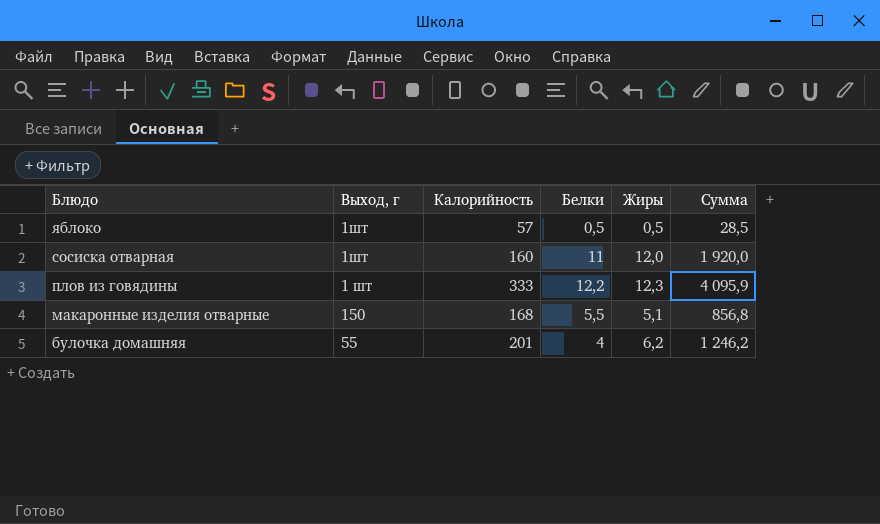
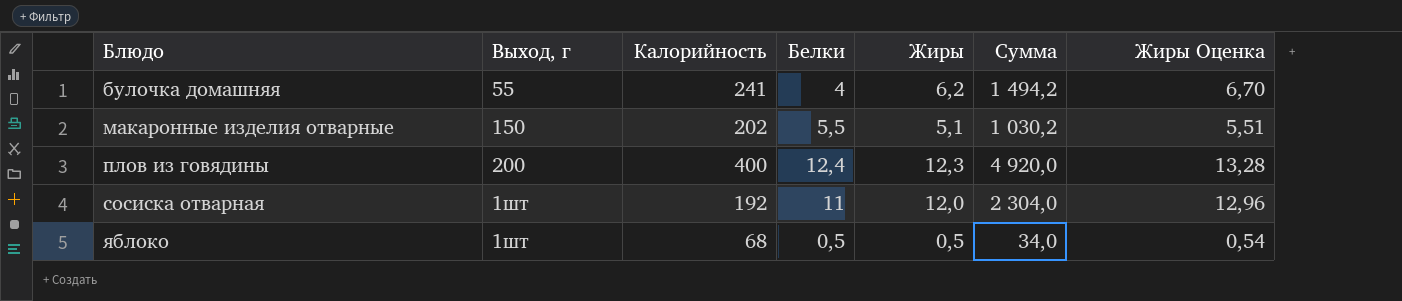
row order: Блюдо descending -> Блюдо ascending
column Жиры Оценка | formula: none -> [Жиры] * 1,08
булочка домашняя | Калорийность: 201 -> 241
булочка домашняя | Сумма: 1 246,2 -> 1 494,2
макаронные изделия отварные | Калорийность: 168 -> 202
макаронные изделия отварные | Сумма: 856,8 -> 1 030,2
плов из говядины | Выход, г: 1 шт -> 200
плов из говядины | Калорийность: 333 -> 400
плов из говядины | Белки: 12,2 -> 12,4
плов из говядины | Сумма: 4 095,9 -> 4 920,0
сосиска отварная | Калорийность: 160 -> 192
сосиска отварная | Сумма: 1 920,0 -> 2 304,0
яблоко | Калорийность: 57 -> 68
яблоко | Сумма: 28,5 -> 34,0

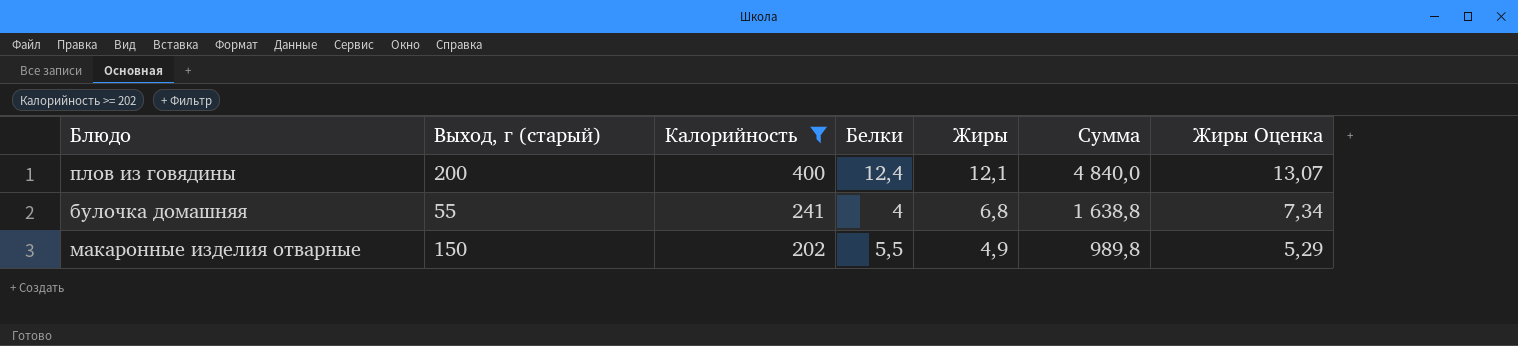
filter: none -> Калорийность >= 202
row order: Блюдо ascending -> Калорийность descending
column name: Выход, г -> Выход, г (старый)
плов из говядины | Жиры: 12,3 -> 12,1
плов из говядины | Сумма: 4 920,0 -> 4 840,0
плов из говядины | Жиры Оценка: 13,28 -> 13,07
булочка домашняя | Жиры: 6,2 -> 6,8
булочка домашняя | Сумма: 1 494,2 -> 1 638,8
булочка домашняя | Жиры Оценка: 6,70 -> 7,34
макаронные изделия отварные | Жиры: 5,1 -> 4,9
макаронные изделия отварные | Сумма: 1 030,2 -> 989,8
макаронные изделия отварные | Жиры Оценка: 5,51 -> 5,29

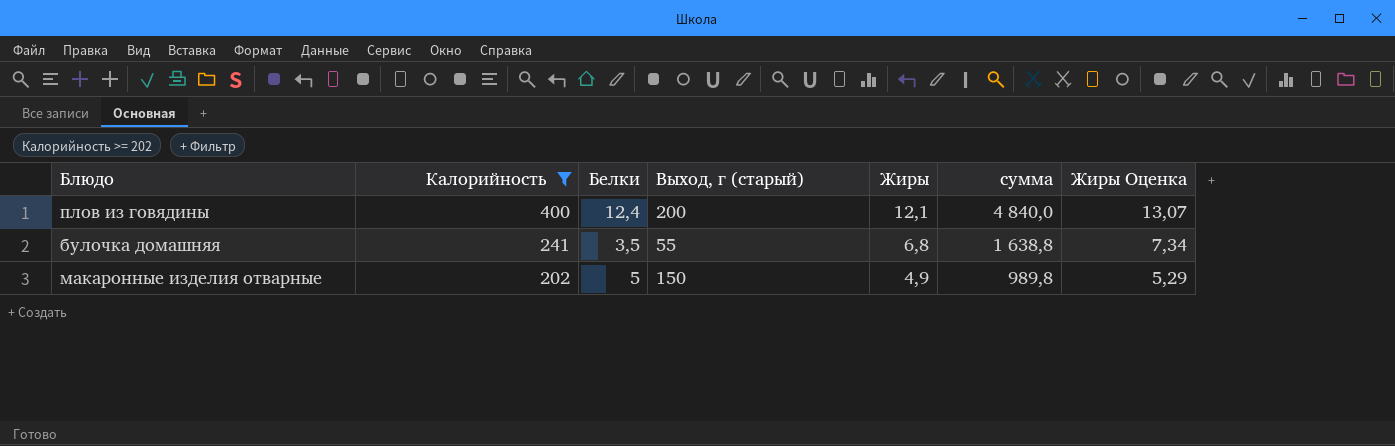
column Выход, г (старый) | position: 2 -> 4
column name: Сумма -> сумма
булочка домашняя | Белки: 4 -> 3,5
макаронные изделия отварные | Белки: 5,5 -> 5

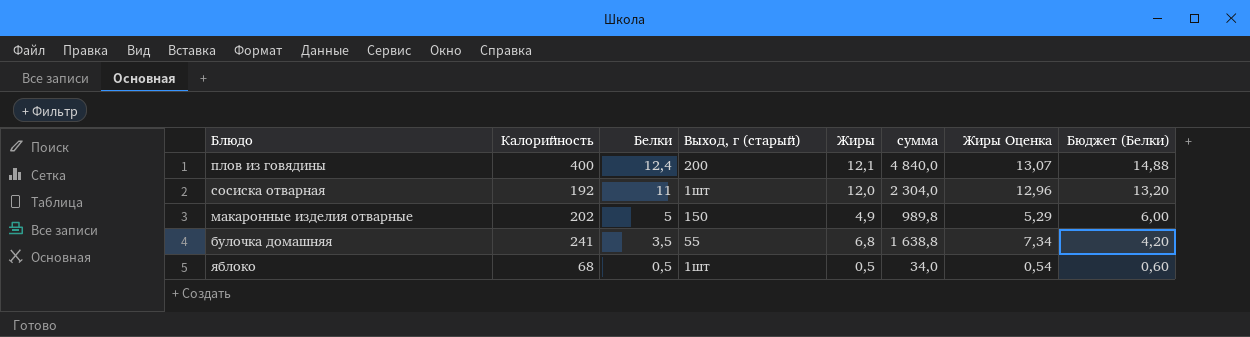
filter: Калорийность >= 202 -> none
row order: Калорийность descending -> Белки descending
column Бюджет (Белки) | formula: none -> [Белки] * 1,2

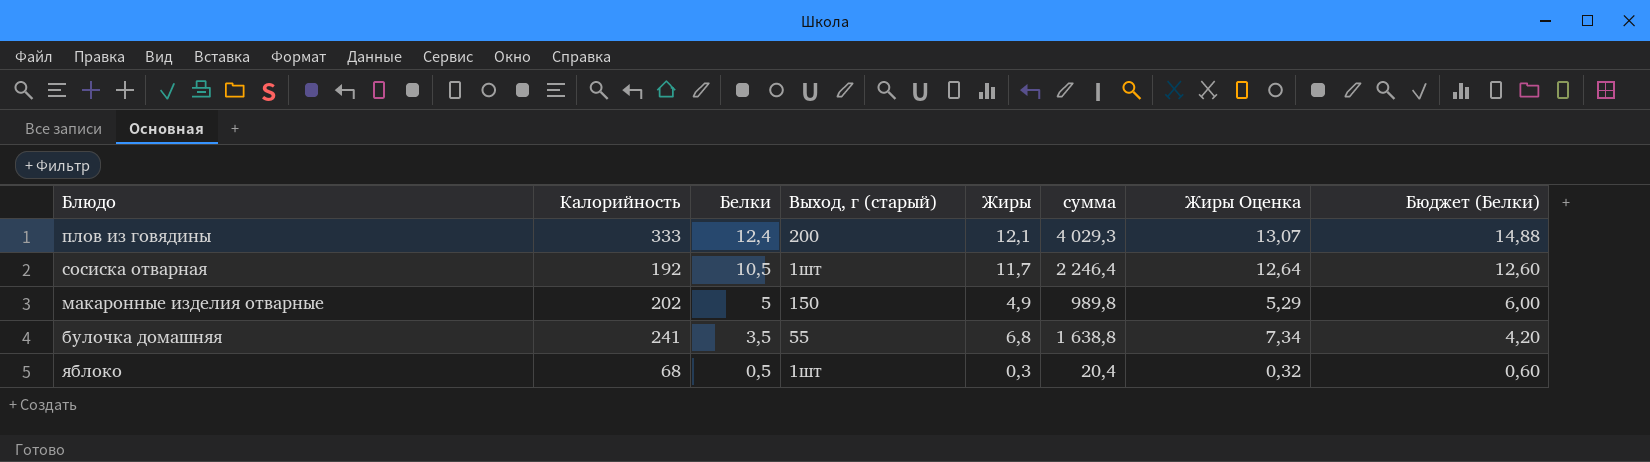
плов из говядины | Калорийность: 400 -> 333
плов из говядины | сумма: 4 840,0 -> 4 029,3
сосиска отварная | Белки: 11 -> 10,5
сосиска отварная | Жиры: 12,0 -> 11,7
сосиска отварная | сумма: 2 304,0 -> 2 246,4
сосиска отварная | Жиры Оценка: 12,96 -> 12,64
сосиска отварная | Бюджет (Белки): 13,20 -> 12,60
яблоко | Жиры: 0,5 -> 0,3
яблоко | сумма: 34,0 -> 20,4
яблоко | Жиры Оценка: 0,54 -> 0,32

